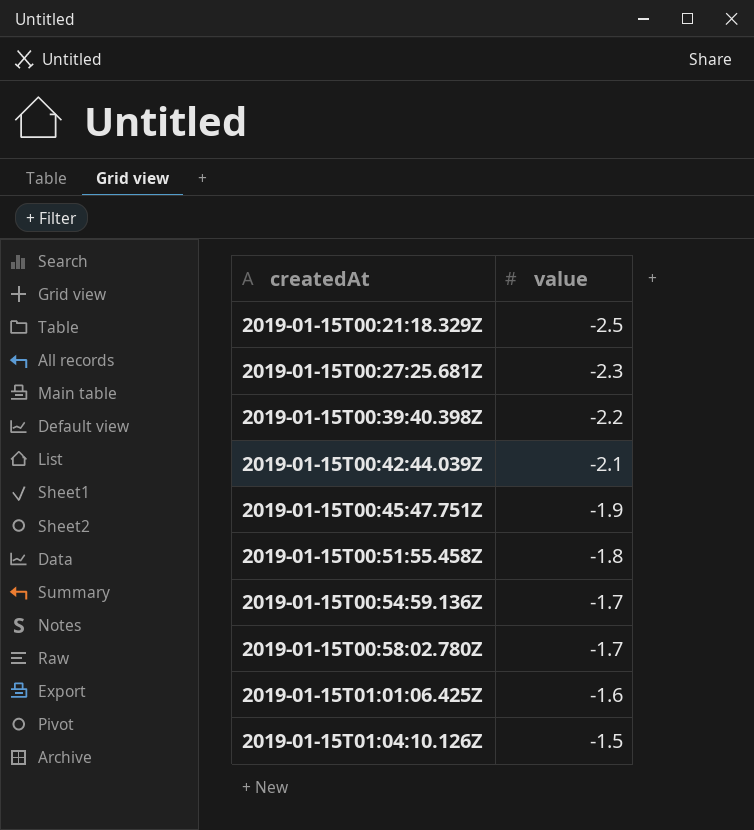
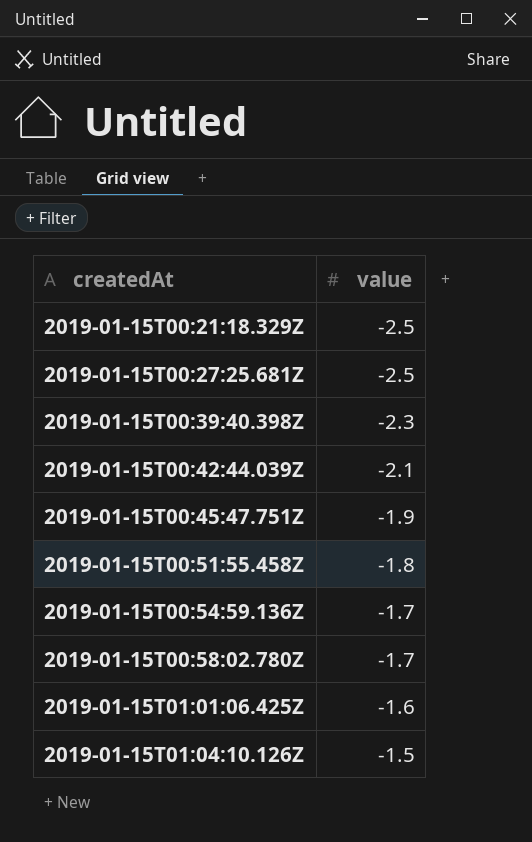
2019-01-15T00:27:25.681Z | value: -2.3 -> -2.5
2019-01-15T00:39:40.398Z | value: -2.2 -> -2.3

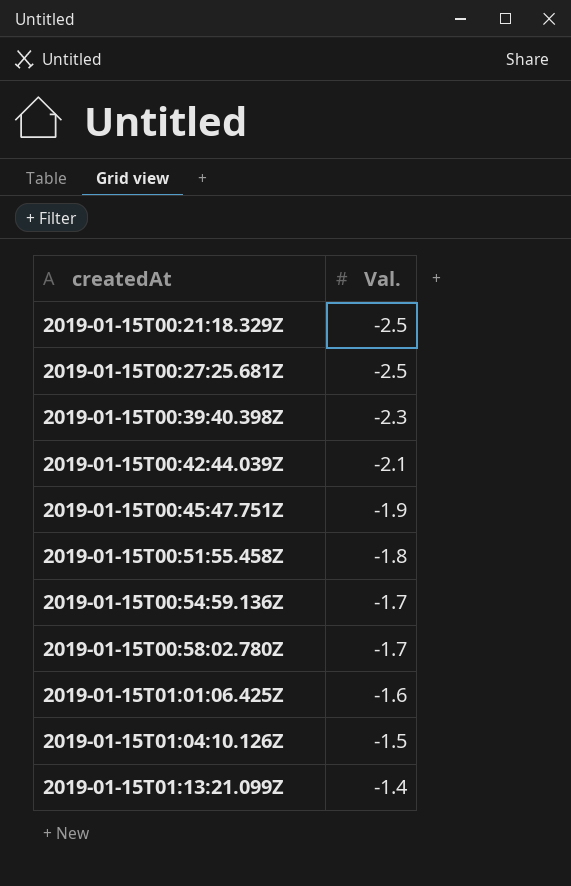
column name: value -> Val.
row 2019-01-15T01:13:21.099Z: none -> -1.4

